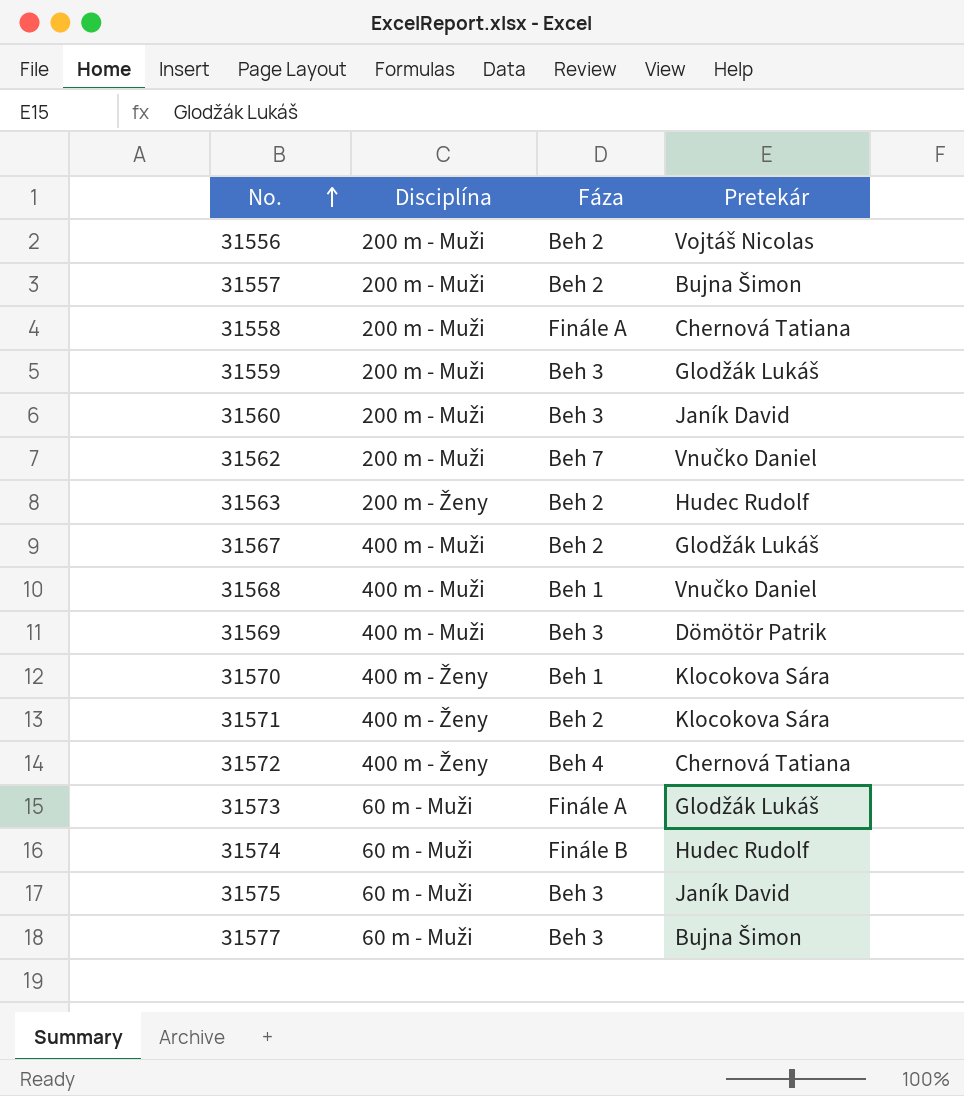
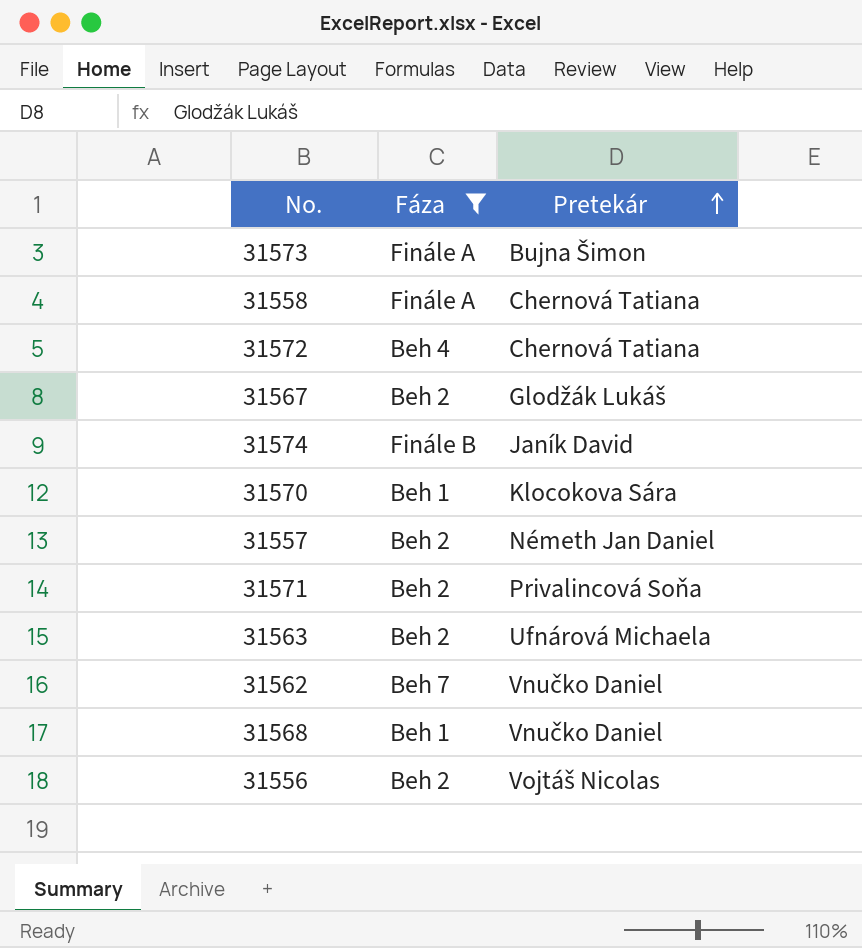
filter: none -> Fáza != Beh 3
row order: No. ascending -> Pretekár ascending
column Disciplína | position: 2 -> none
31573 | Pretekár: Glodžák Lukáš -> Bujna Šimon
31574 | Pretekár: Hudec Rudolf -> Janík David
31557 | Pretekár: Bujna Šimon -> Németh Jan Daniel
31571 | Pretekár: Klocokova Sára -> Privalincová Soňa
31563 | Pretekár: Hudec Rudolf -> Ufnárová Michaela

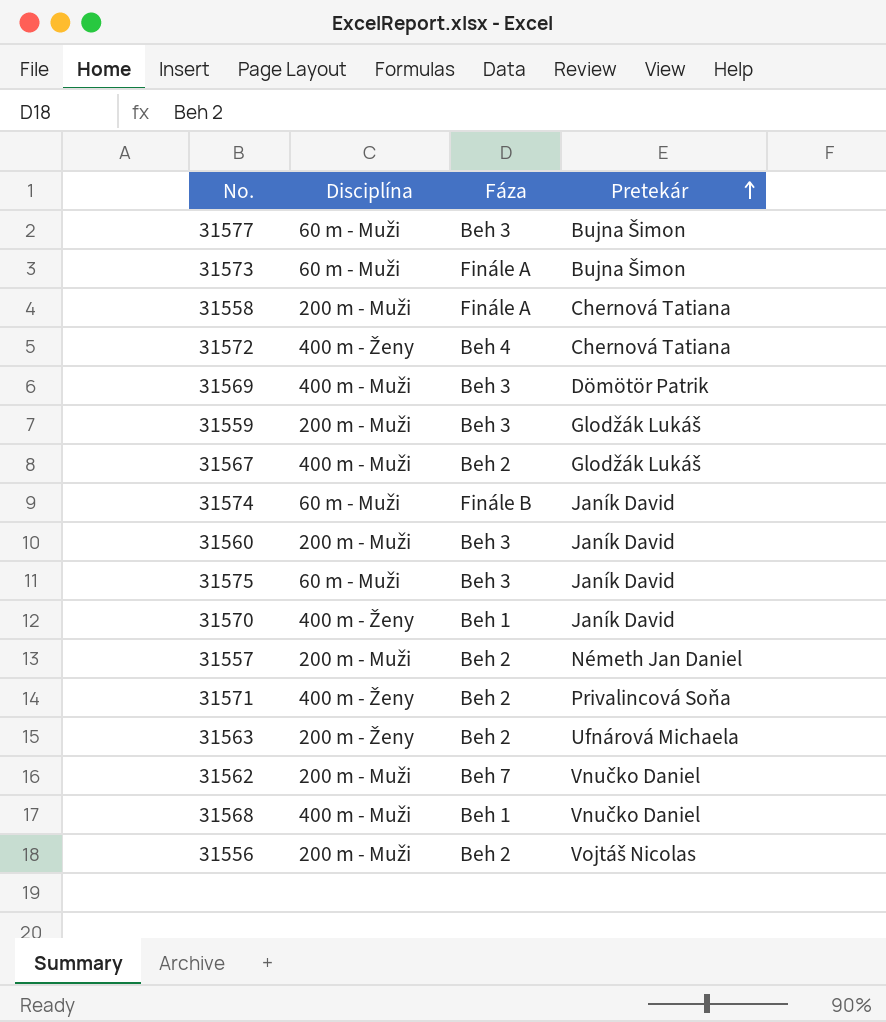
filter: Fáza != Beh 3 -> none
column Disciplína | position: none -> 2
31570 | Pretekár: Klocokova Sára -> Janík David

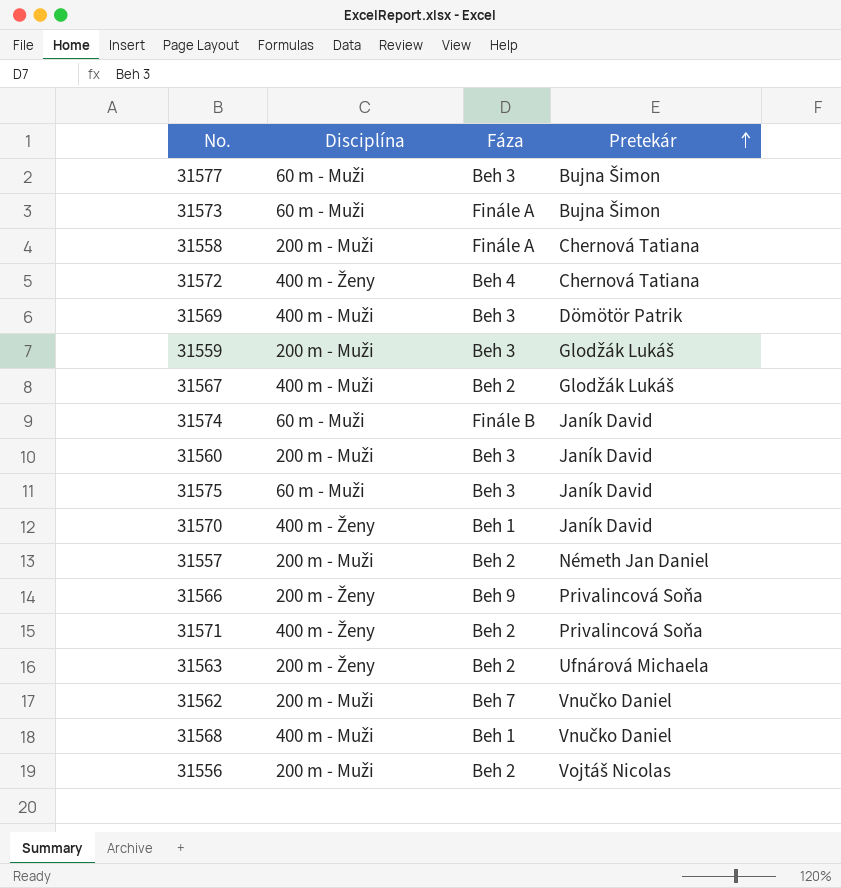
row 31566: none -> 200 m - Ženy | Beh 9 | Privalincová Soňa

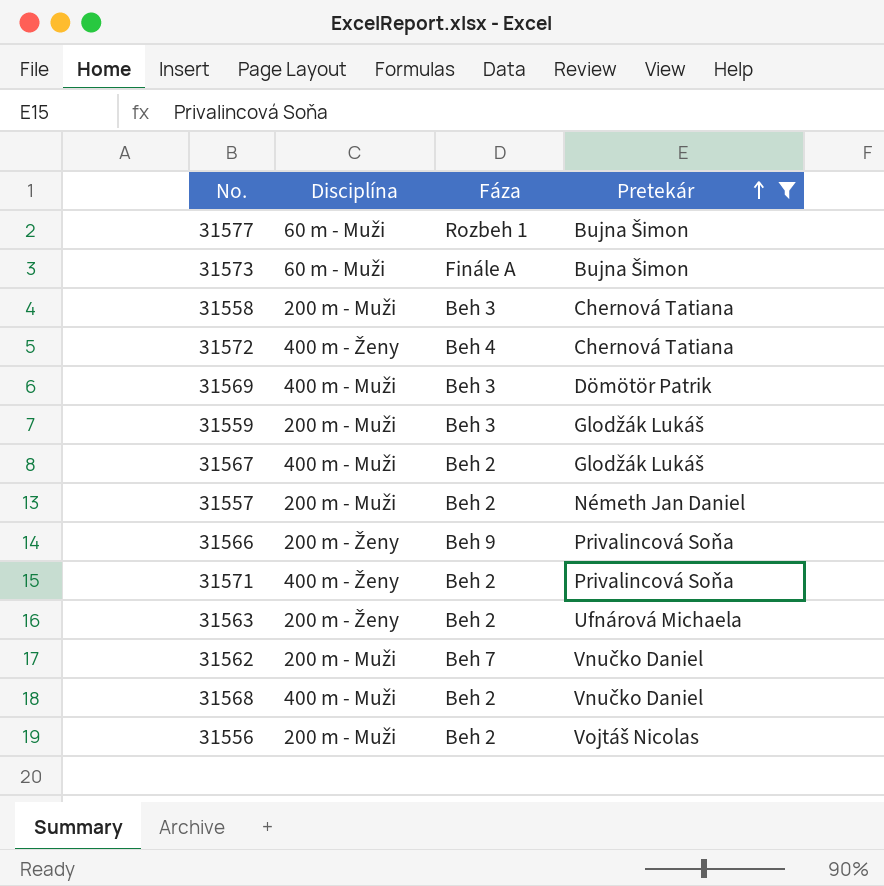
filter: none -> Pretekár != Janík David
31577 | Fáza: Beh 3 -> Rozbeh 1
31558 | Fáza: Finále A -> Beh 3
31568 | Fáza: Beh 1 -> Beh 2

